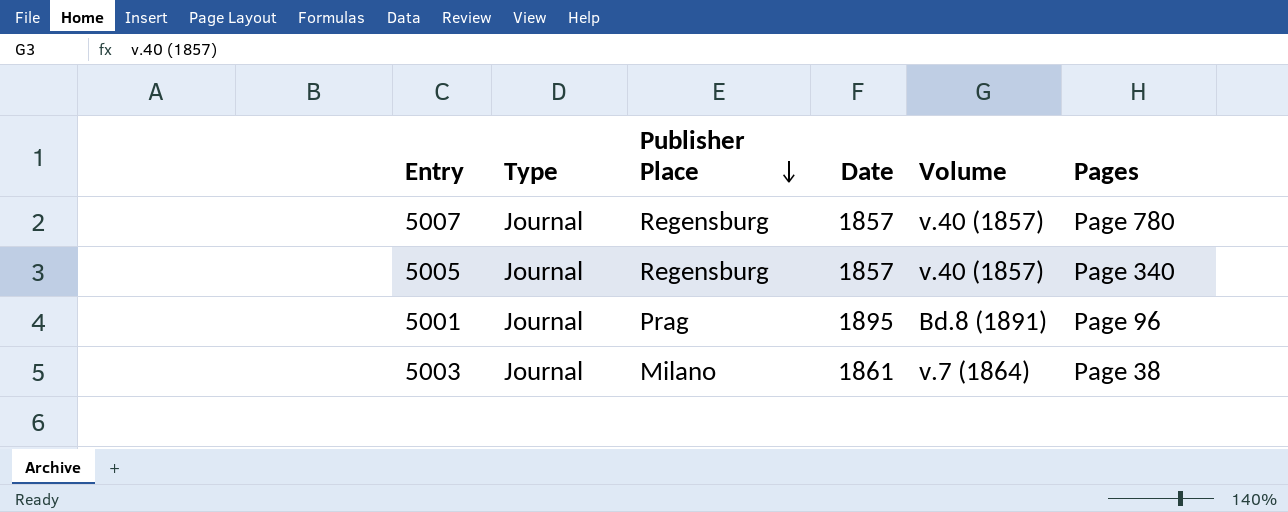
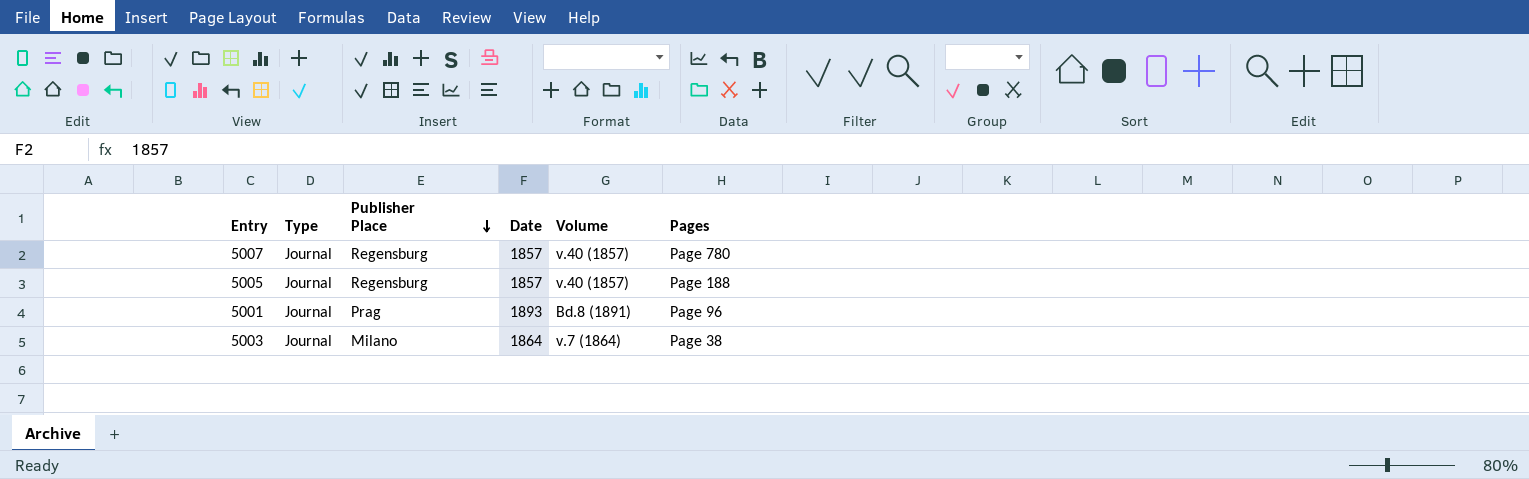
5005 | Pages: Page 340 -> Page 188
5001 | Date: 1895 -> 1893
5003 | Date: 1861 -> 1864

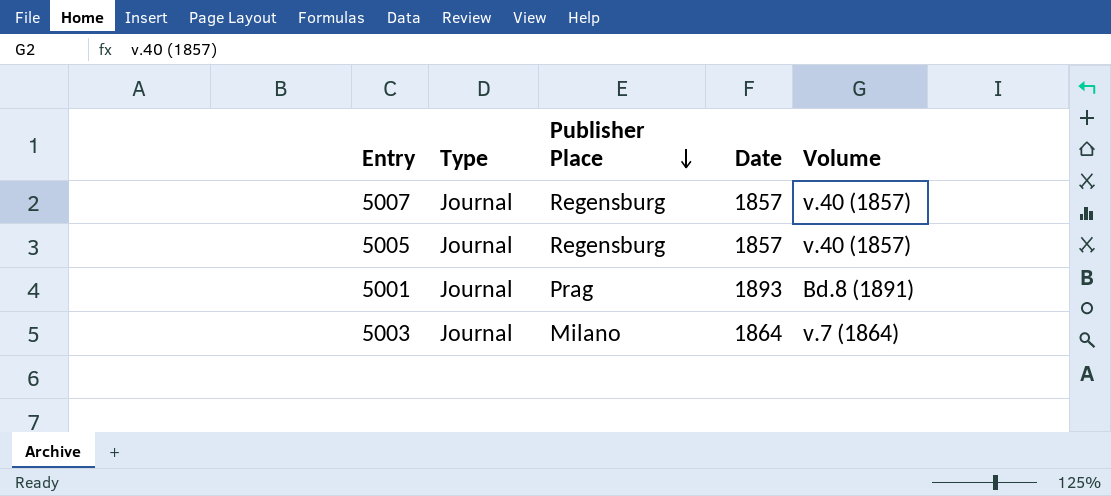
column Pages | position: 6 -> none

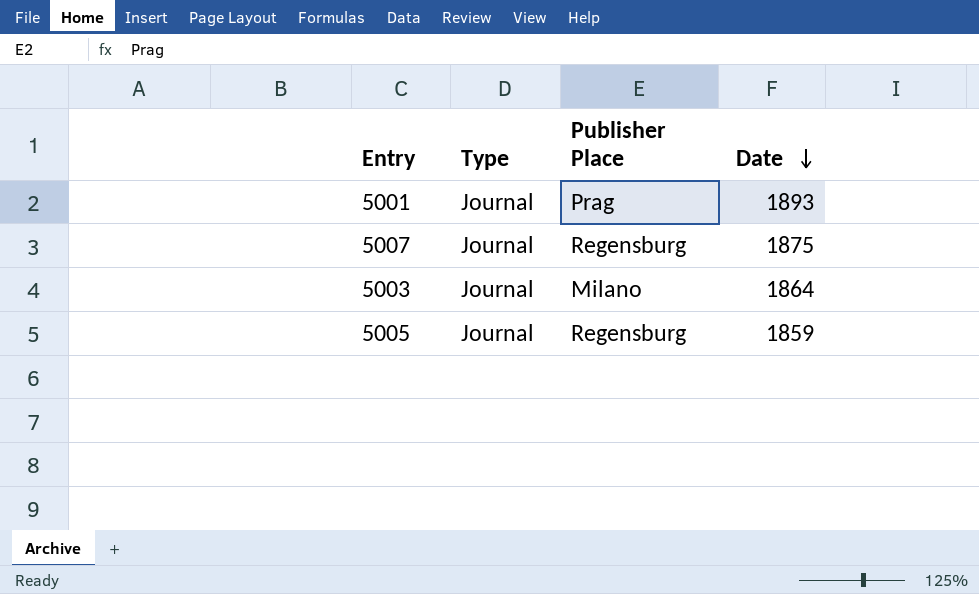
row order: Publisher Place descending -> Date descending
column Volume | position: 5 -> none
5007 | Date: 1857 -> 1875
5005 | Date: 1857 -> 1859

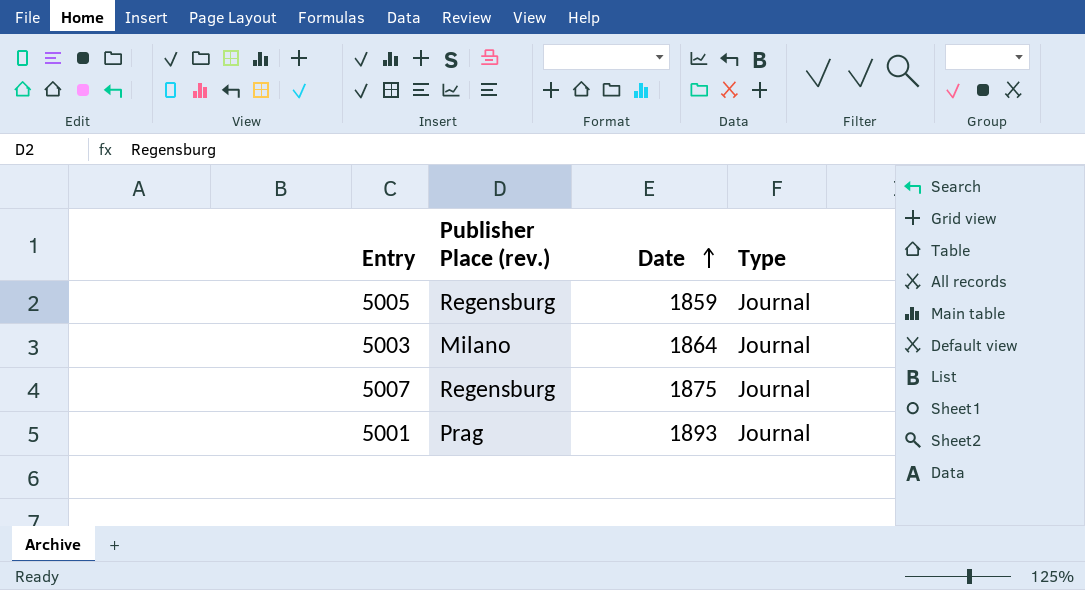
row order: Date descending -> Date ascending
column name: Publisher Place -> Publisher Place (rev.)
column Type | position: 2 -> 4

